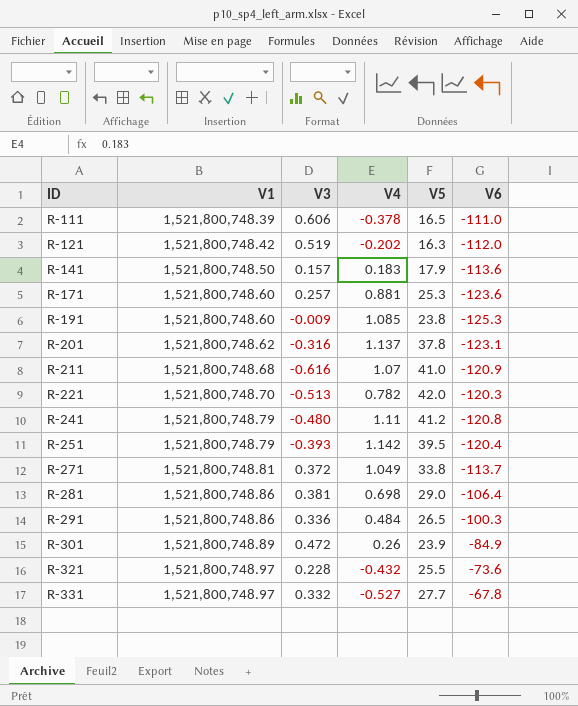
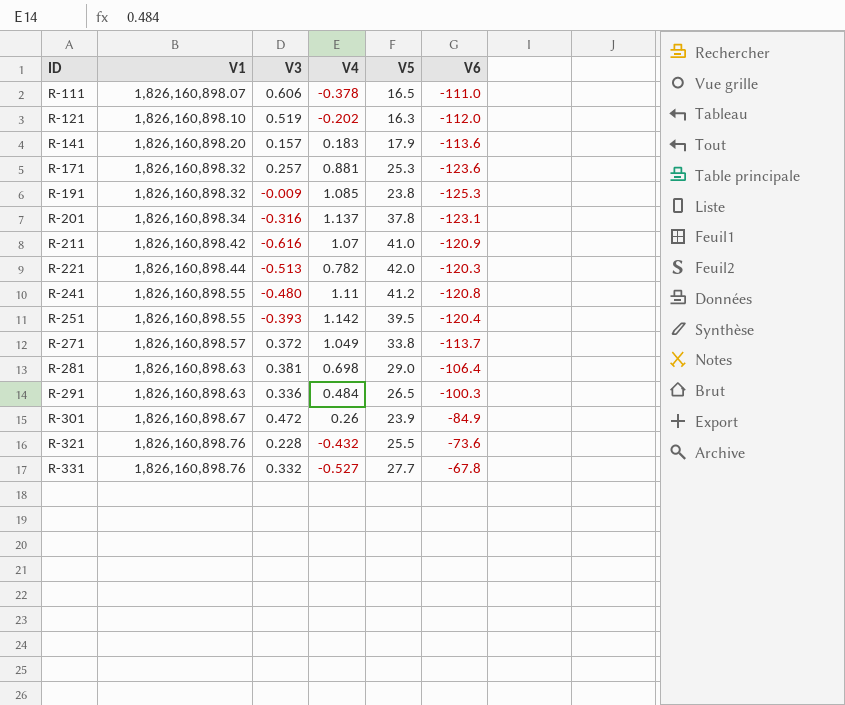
R-111 | V1: 1,521,800,748.39 -> 1,826,160,898.07
R-121 | V1: 1,521,800,748.42 -> 1,826,160,898.10
R-141 | V1: 1,521,800,748.50 -> 1,826,160,898.20
R-171 | V1: 1,521,800,748.60 -> 1,826,160,898.32
R-191 | V1: 1,521,800,748.60 -> 1,826,160,898.32
R-201 | V1: 1,521,800,748.62 -> 1,826,160,898.34
R-211 | V1: 1,521,800,748.68 -> 1,826,160,898.42
R-221 | V1: 1,521,800,748.70 -> 1,826,160,898.44
R-241 | V1: 1,521,800,748.79 -> 1,826,160,898.55
R-251 | V1: 1,521,800,748.79 -> 1,826,160,898.55
R-271 | V1: 1,521,800,748.81 -> 1,826,160,898.57
R-281 | V1: 1,521,800,748.86 -> 1,826,160,898.63
R-291 | V1: 1,521,800,748.86 -> 1,826,160,898.63
R-301 | V1: 1,521,800,748.89 -> 1,826,160,898.67
R-321 | V1: 1,521,800,748.97 -> 1,826,160,898.76
R-331 | V1: 1,521,800,748.97 -> 1,826,160,898.76

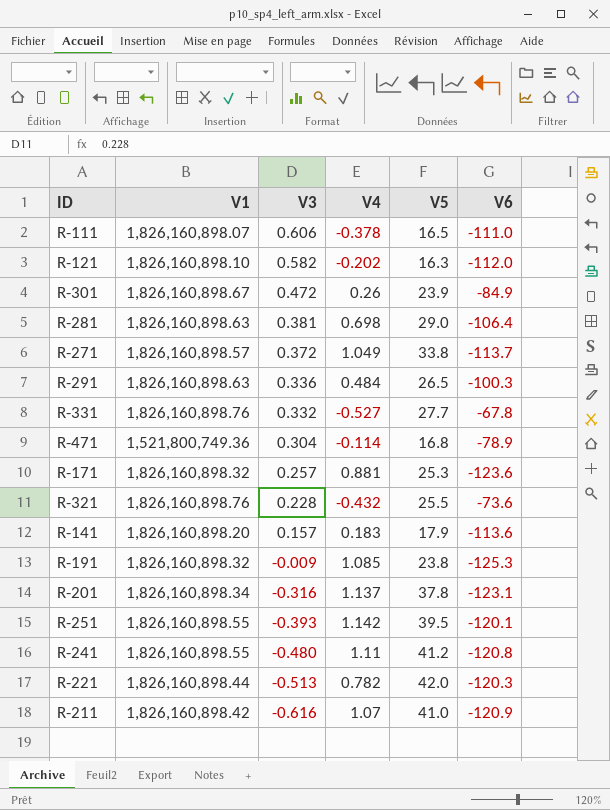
row order: ID ascending -> V3 descending
R-121 | V3: 0.519 -> 0.582
row R-471: none -> 1,521,800,749.36 | 0.304 | -0.114 | 16.8 | -78.9
R-251 | V6: -120.4 -> -120.1

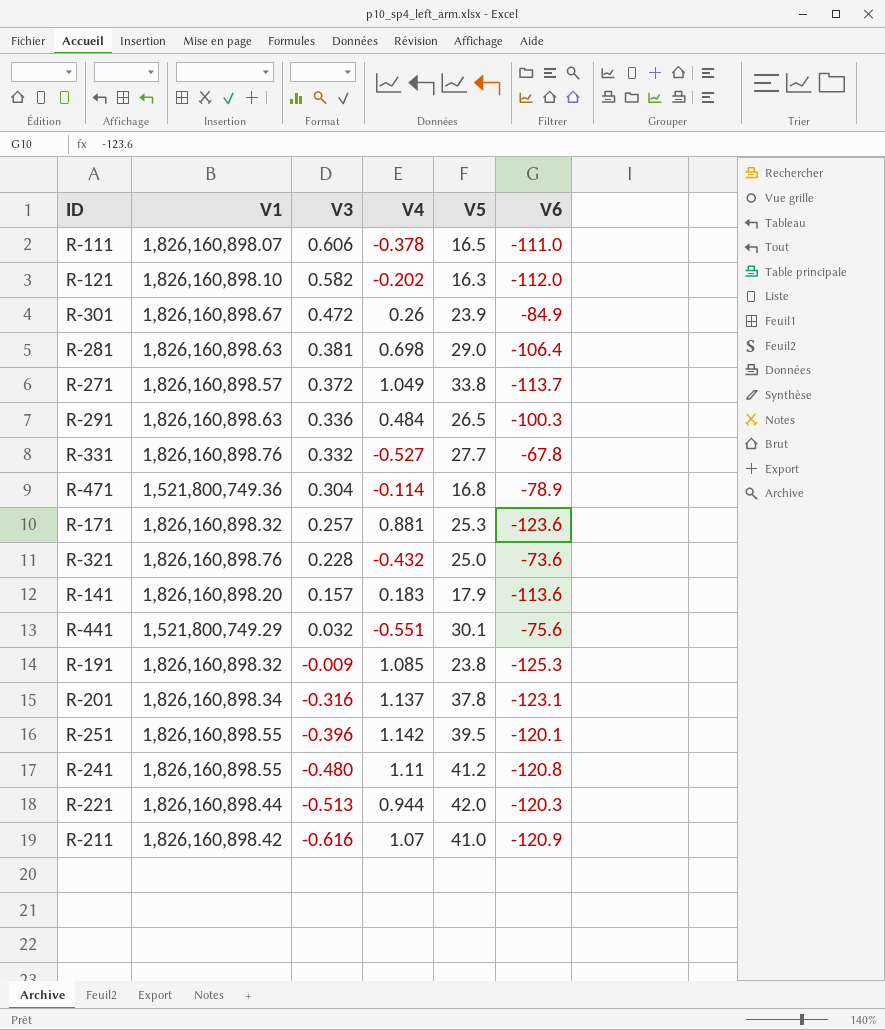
R-321 | V5: 25.5 -> 25.0
row R-441: none -> 1,521,800,749.29 | 0.032 | -0.551 | 30.1 | -75.6
R-251 | V3: -0.393 -> -0.396
R-221 | V4: 0.782 -> 0.944

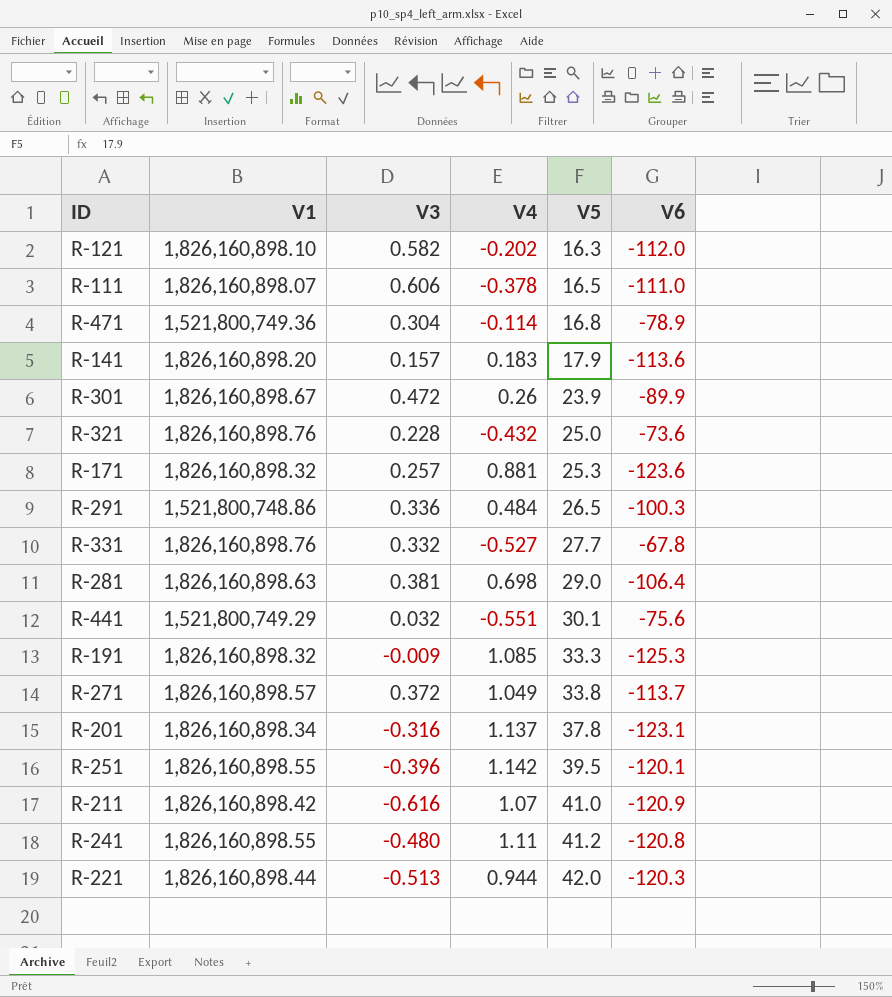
row order: V3 descending -> V5 ascending
R-301 | V6: -84.9 -> -89.9
R-291 | V1: 1,826,160,898.63 -> 1,521,800,748.86
R-191 | V5: 23.8 -> 33.3

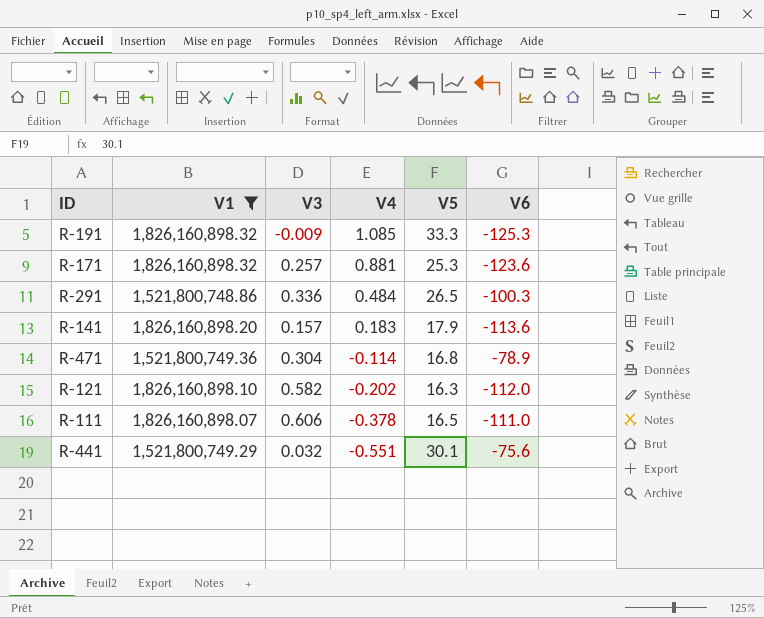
filter: none -> V1 <= 1,826,160,898.32
row order: V5 ascending -> V4 descending

